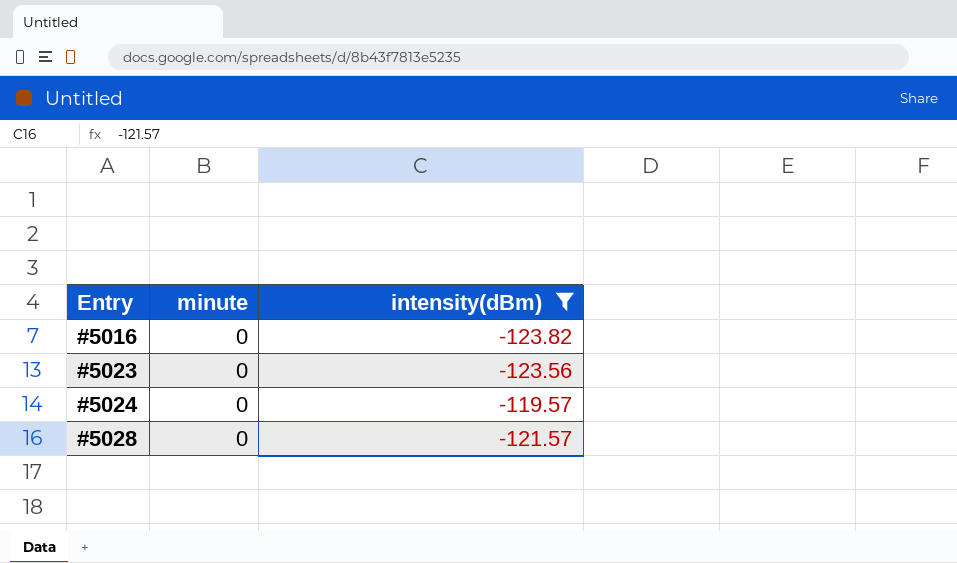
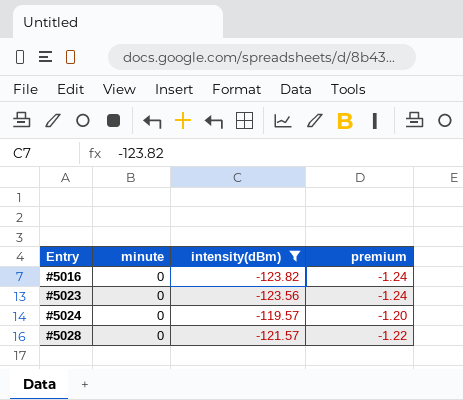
column premium | formula: none -> [intensity(dBm)] * 0.01

